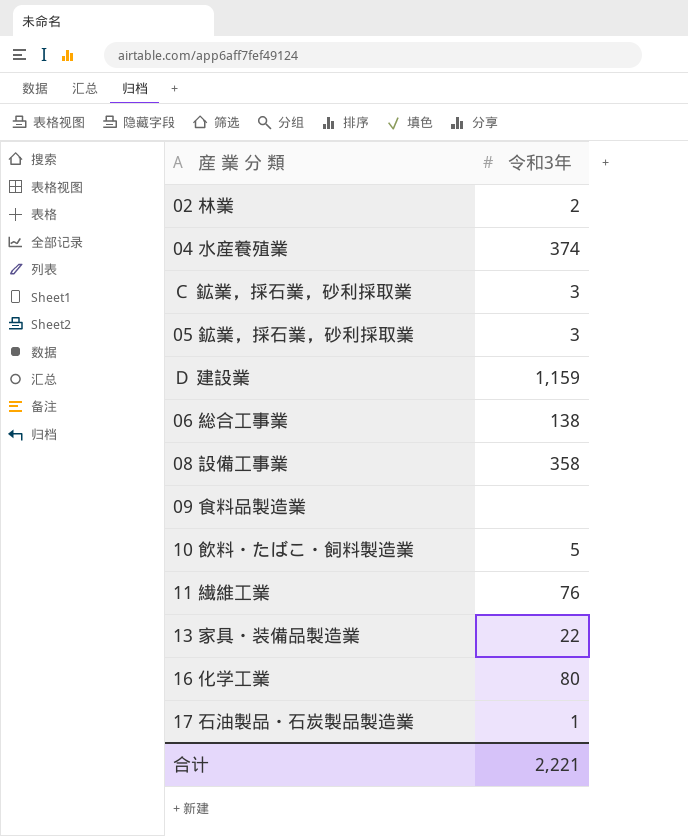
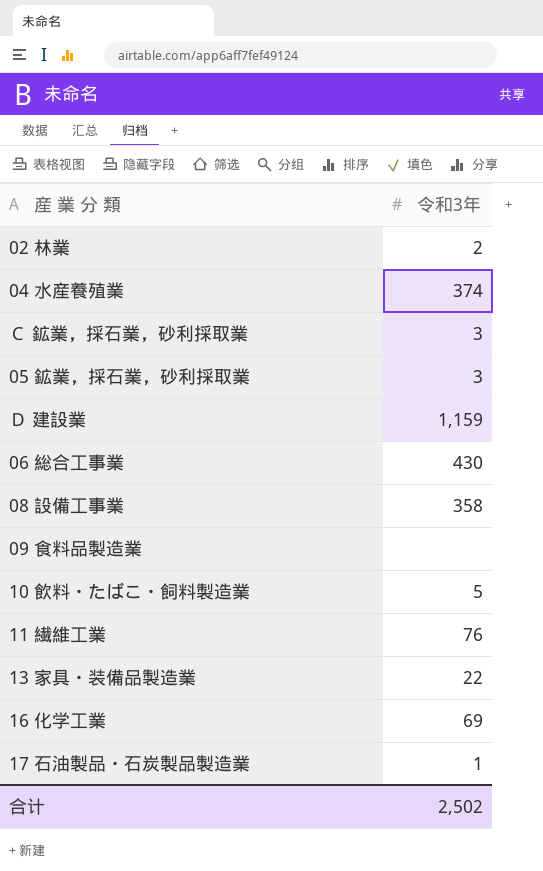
06 総合工事業 | 令和3年: 138 -> 430
16 化学工業 | 令和3年: 80 -> 69
合计 | 令和3年: 2,221 -> 2,502

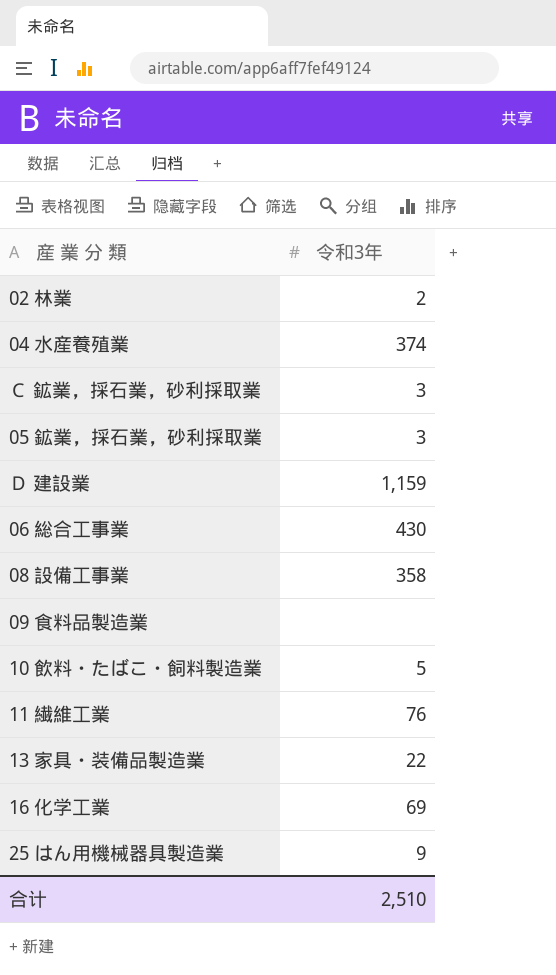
row 17 石油製品・石炭製品製造業: 1 -> none
row 25 はん用機械器具製造業: none -> 9
合计 | 令和3年: 2,502 -> 2,510

